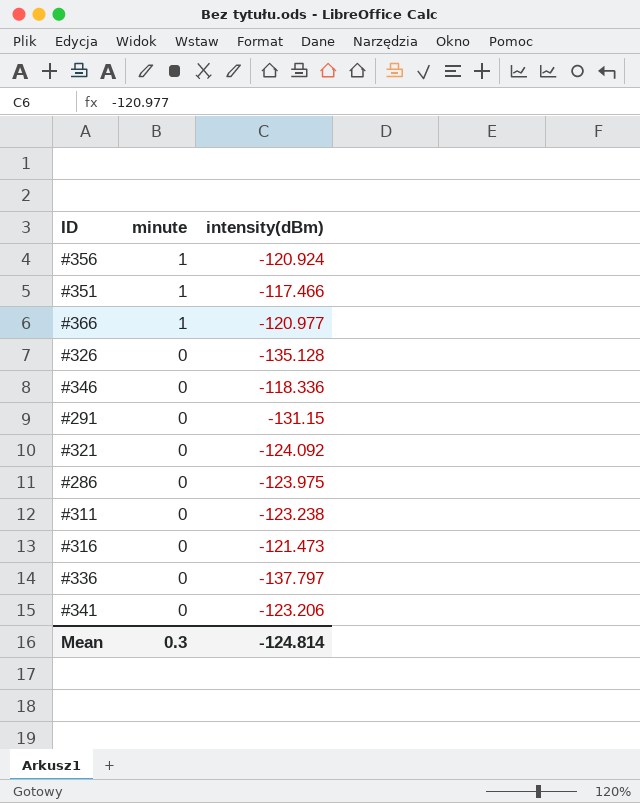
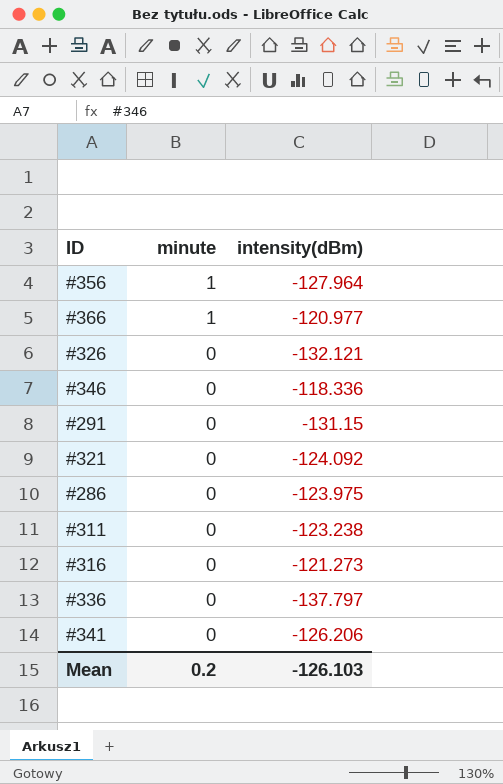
row #351: 1 | -117.466 -> none
#356 | intensity(dBm): -120.924 -> -127.964
#326 | intensity(dBm): -135.128 -> -132.121
#316 | intensity(dBm): -121.473 -> -121.273
#341 | intensity(dBm): -123.206 -> -126.206
Mean | minute: 0.3 -> 0.2
Mean | intensity(dBm): -124.814 -> -126.103

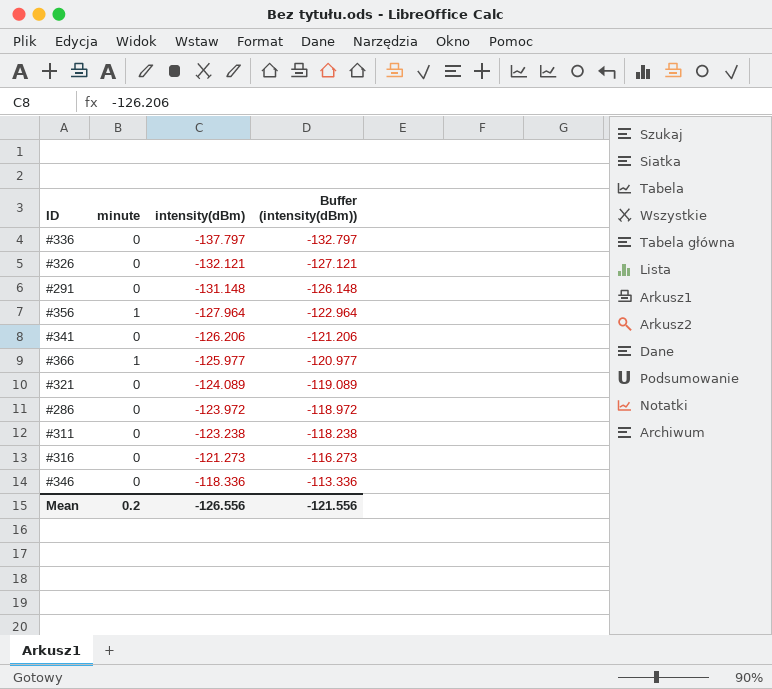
row order: minute descending -> intensity(dBm) ascending
column Buffer (intensity(dBm)) | formula: none -> [intensity(dBm)] + 5
#291 | intensity(dBm): -131.15 -> -131.148
#366 | intensity(dBm): -120.977 -> -125.977
#321 | intensity(dBm): -124.092 -> -124.089
#286 | intensity(dBm): -123.975 -> -123.972
Mean | intensity(dBm): -126.103 -> -126.556

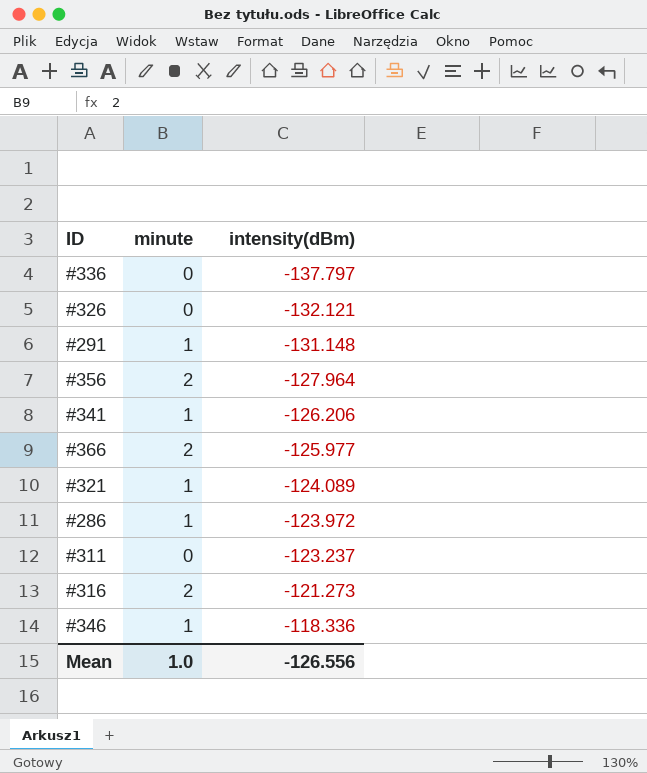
column Buffer (intensity(dBm)) | formula: [intensity(dBm)] + 5 -> none
#291 | minute: 0 -> 1
#356 | minute: 1 -> 2
#341 | minute: 0 -> 1
#366 | minute: 1 -> 2
#321 | minute: 0 -> 1
#286 | minute: 0 -> 1
#311 | intensity(dBm): -123.238 -> -123.237
#316 | minute: 0 -> 2
#346 | minute: 0 -> 1
Mean | minute: 0.2 -> 1.0

